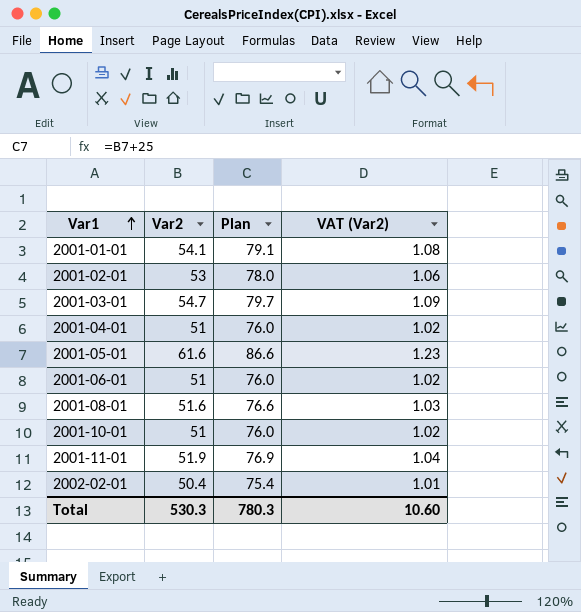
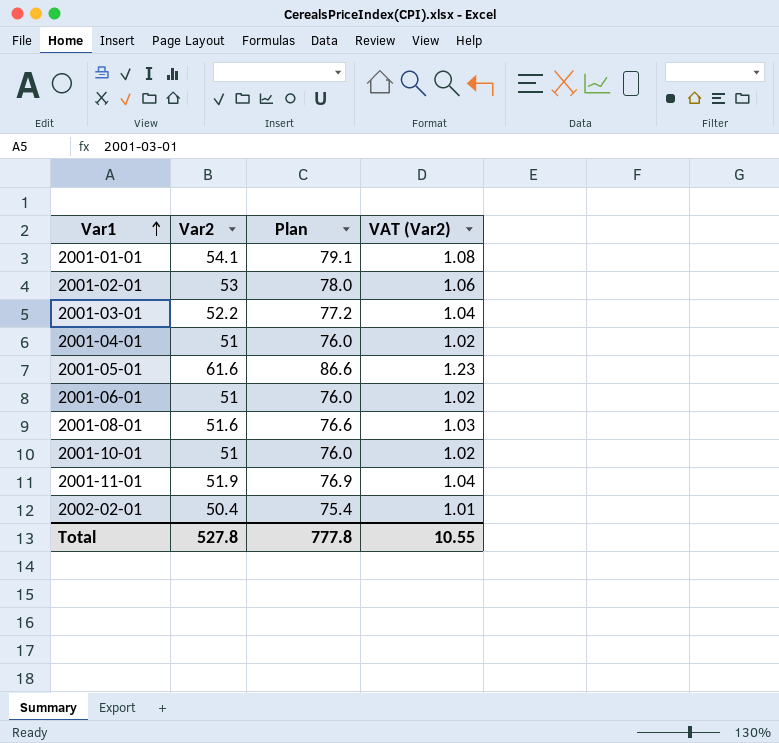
2001-03-01 | Var2: 54.7 -> 52.2
2001-03-01 | Plan: 79.7 -> 77.2
2001-03-01 | VAT (Var2): 1.09 -> 1.04
Total | Var2: 530.3 -> 527.8
Total | Plan: 780.3 -> 777.8
Total | VAT (Var2): 10.60 -> 10.55

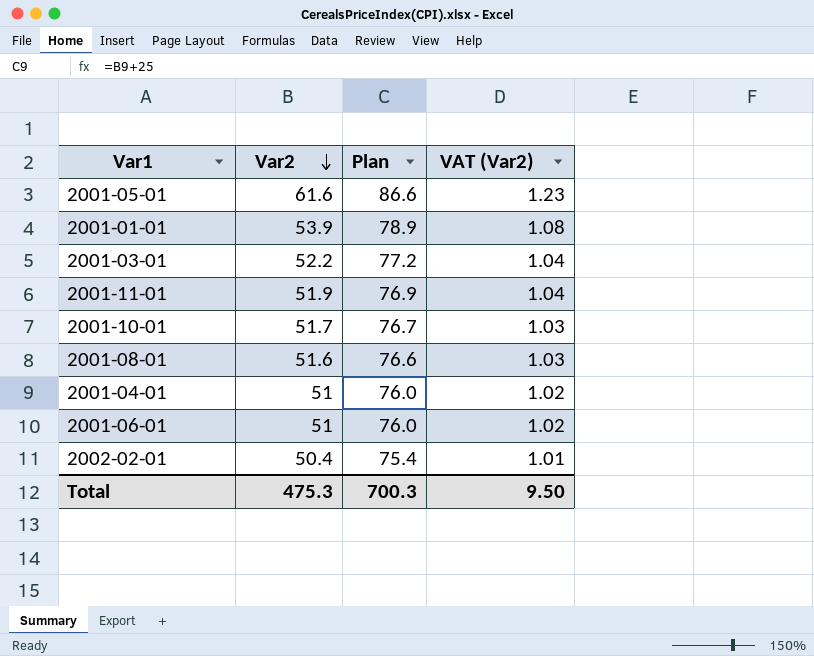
row order: Var1 ascending -> Var2 descending
row 2001-02-01: 53 | 78.0 | 1.06 -> none
2001-01-01 | Var2: 54.1 -> 53.9
2001-01-01 | Plan: 79.1 -> 78.9
2001-10-01 | Var2: 51 -> 51.7
2001-10-01 | Plan: 76.0 -> 76.7
2001-10-01 | VAT (Var2): 1.02 -> 1.03
Total | Var2: 527.8 -> 475.3
Total | Plan: 777.8 -> 700.3
Total | VAT (Var2): 10.55 -> 9.50

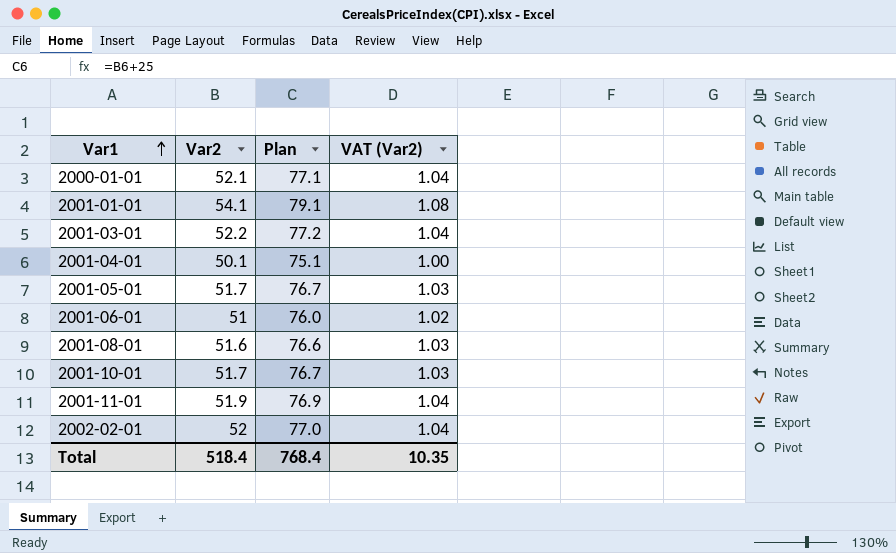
row order: Var2 descending -> Var1 ascending
row 2000-01-01: none -> 52.1 | 77.1 | 1.04
2001-01-01 | Var2: 53.9 -> 54.1
2001-01-01 | Plan: 78.9 -> 79.1
2001-04-01 | Var2: 51 -> 50.1
2001-04-01 | Plan: 76.0 -> 75.1
2001-04-01 | VAT (Var2): 1.02 -> 1.00
2001-05-01 | Var2: 61.6 -> 51.7
2001-05-01 | Plan: 86.6 -> 76.7
2001-05-01 | VAT (Var2): 1.23 -> 1.03
2002-02-01 | Var2: 50.4 -> 52
2002-02-01 | Plan: 75.4 -> 77.0
2002-02-01 | VAT (Var2): 1.01 -> 1.04
Total | Var2: 475.3 -> 518.4
Total | Plan: 700.3 -> 768.4
Total | VAT (Var2): 9.50 -> 10.35

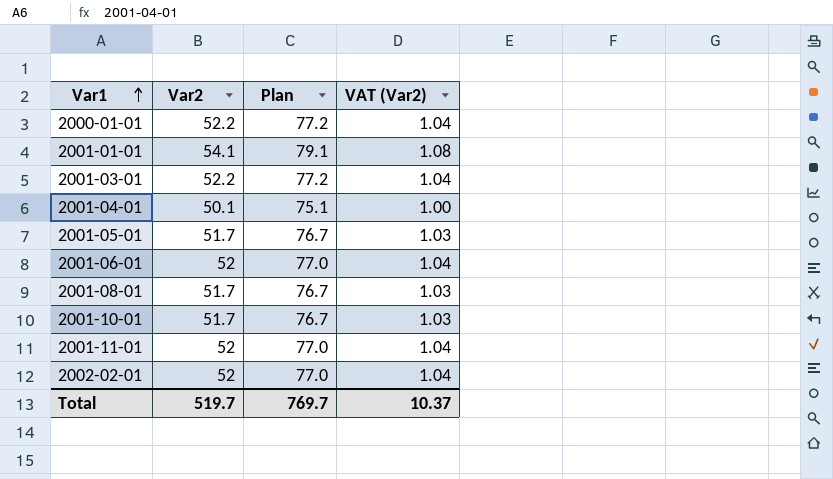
2000-01-01 | Var2: 52.1 -> 52.2
2000-01-01 | Plan: 77.1 -> 77.2
2001-06-01 | Var2: 51 -> 52
2001-06-01 | Plan: 76.0 -> 77.0
2001-06-01 | VAT (Var2): 1.02 -> 1.04
2001-08-01 | Var2: 51.6 -> 51.7
2001-08-01 | Plan: 76.6 -> 76.7
2001-11-01 | Var2: 51.9 -> 52
2001-11-01 | Plan: 76.9 -> 77.0
Total | Var2: 518.4 -> 519.7
Total | Plan: 768.4 -> 769.7
Total | VAT (Var2): 10.35 -> 10.37

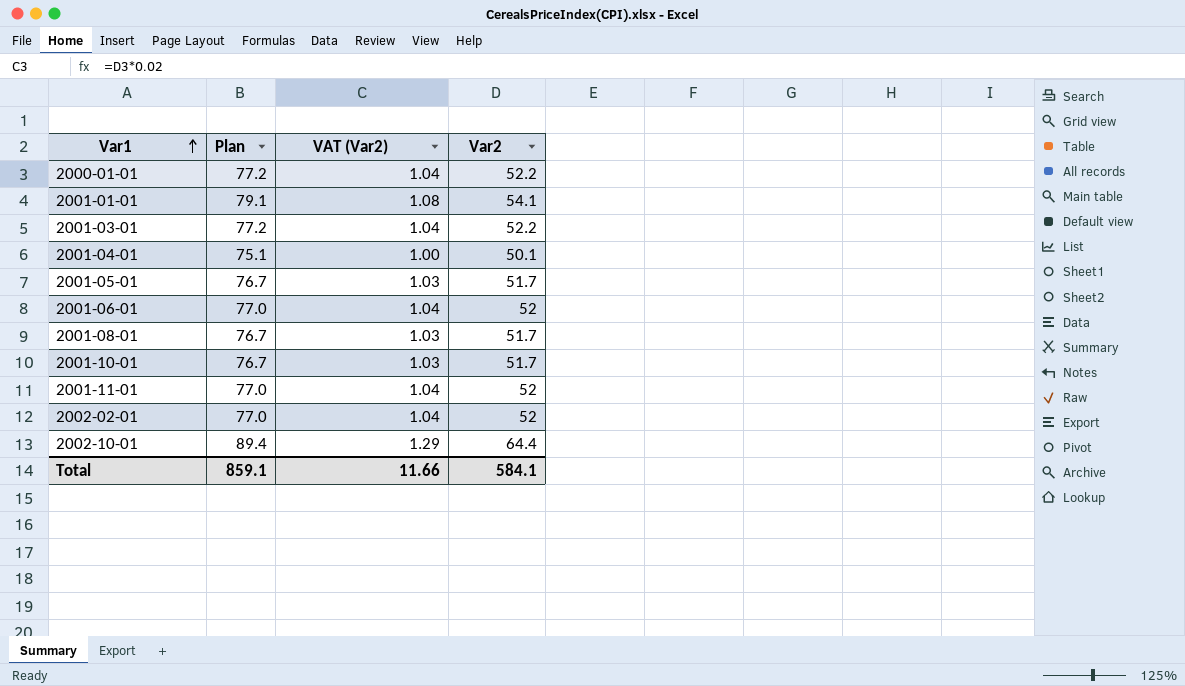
column Var2 | position: 2 -> 4
row 2002-10-01: none -> 89.4 | 1.29 | 64.4
Total | Plan: 769.7 -> 859.1
Total | VAT (Var2): 10.37 -> 11.66
Total | Var2: 519.7 -> 584.1

